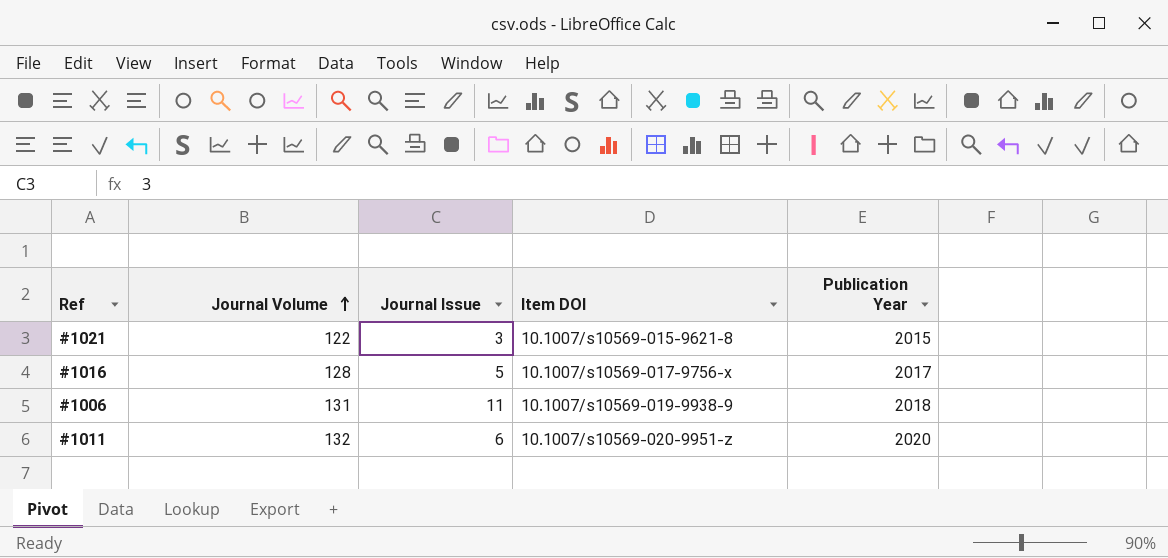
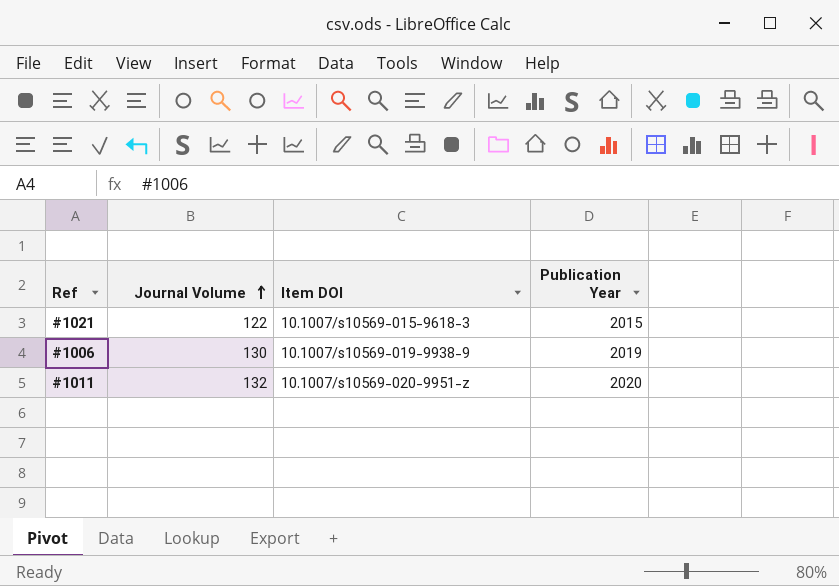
column Journal Issue | position: 3 -> none
row #1016: 128 | 5 | 10.1007/s10569-017-9756-x | 2017 -> none
#1021 | Item DOI: 10.1007/s10569-015-9621-8 -> 10.1007/s10569-015-9618-3
#1006 | Journal Volume: 131 -> 130
#1006 | Publication Year: 2018 -> 2019

